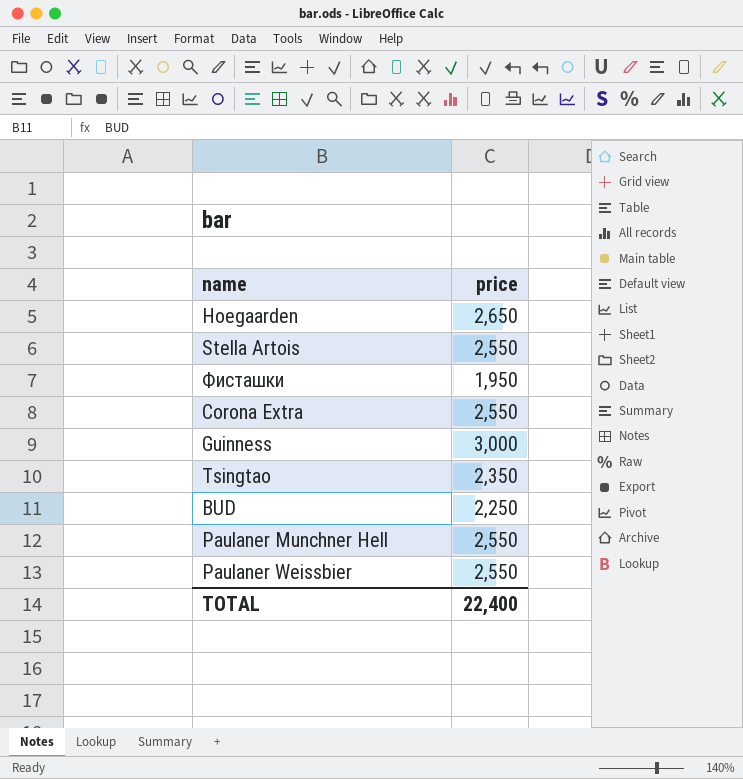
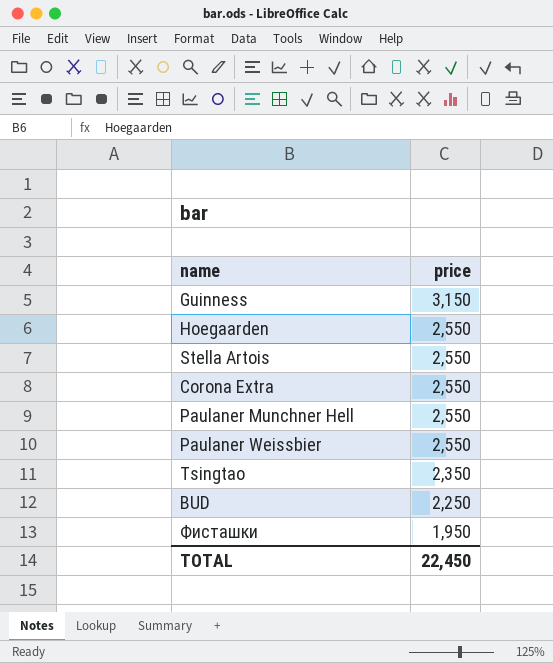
row order: none -> price descending
Guinness | price: 3,000 -> 3,150
Hoegaarden | price: 2,650 -> 2,550
TOTAL | price: 22,400 -> 22,450

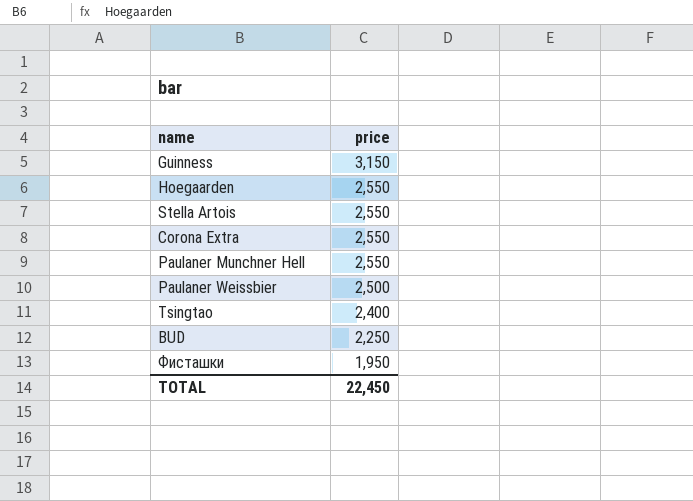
Paulaner Weissbier | price: 2,550 -> 2,500
Tsingtao | price: 2,350 -> 2,400

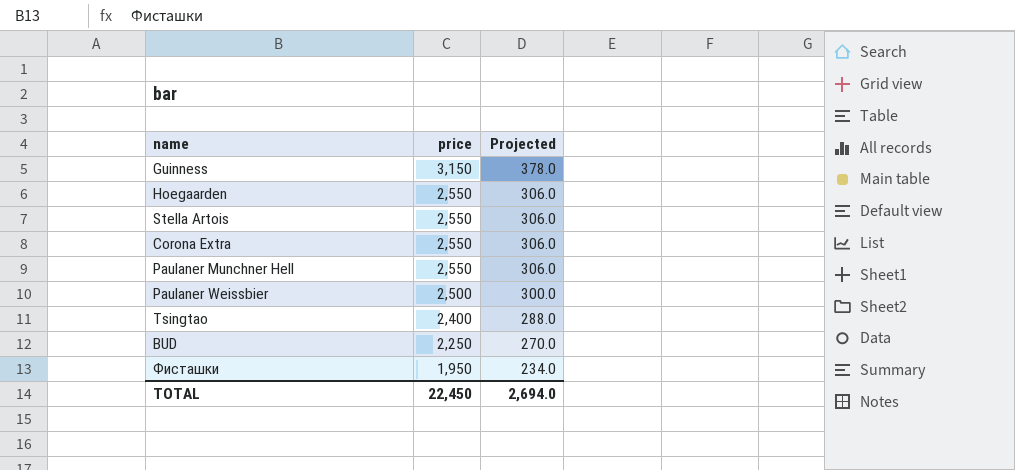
column Projected | formula: none -> [price] * 0.12

